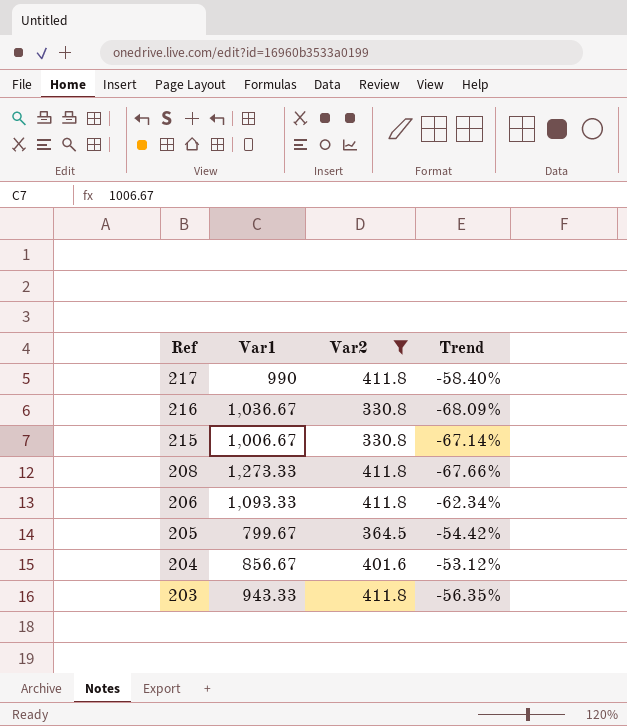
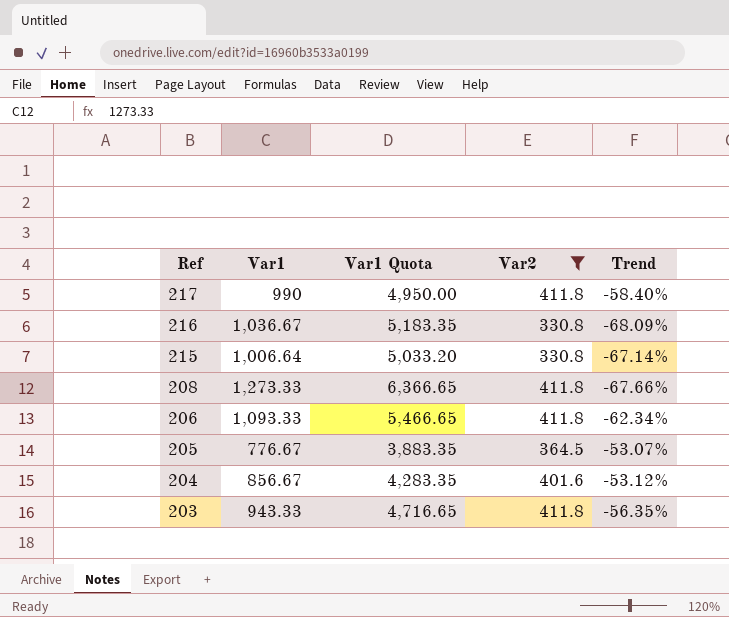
column Var1 Quota | formula: none -> [Var1] * 5
215 | Var1: 1,006.67 -> 1,006.64
205 | Var1: 799.67 -> 776.67
205 | Trend: -54.42% -> -53.07%

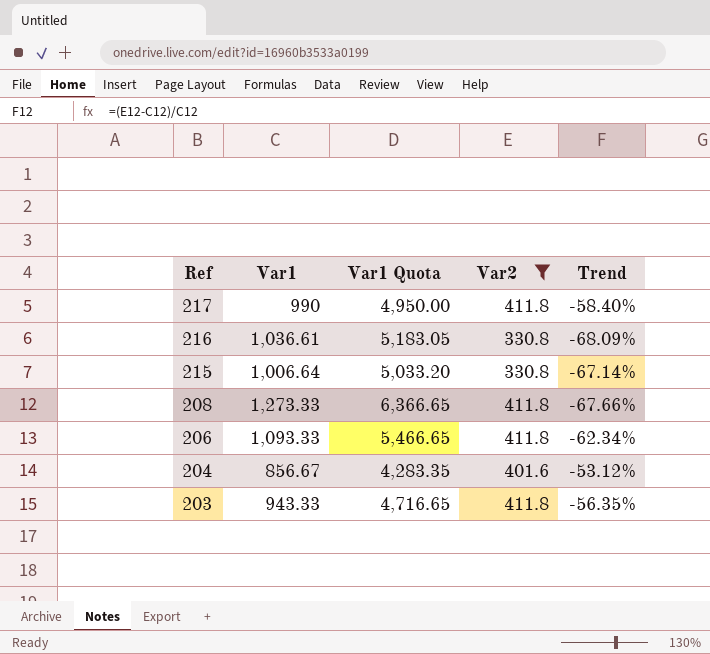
row 205: 776.67 | 3,883.35 | 364.5 | -53.07% -> none
216 | Var1: 1,036.67 -> 1,036.61
216 | Var1 Quota: 5,183.35 -> 5,183.05

